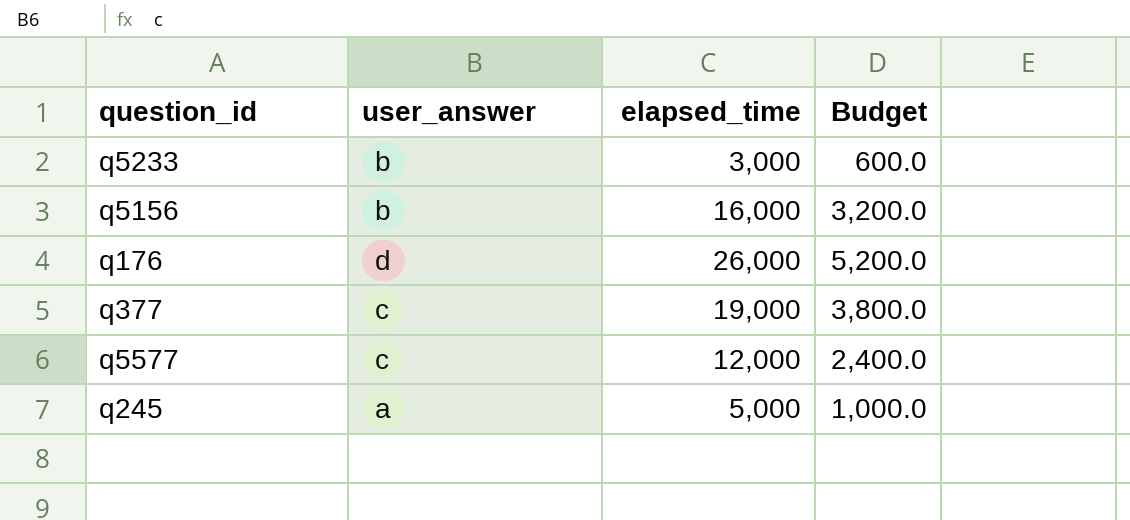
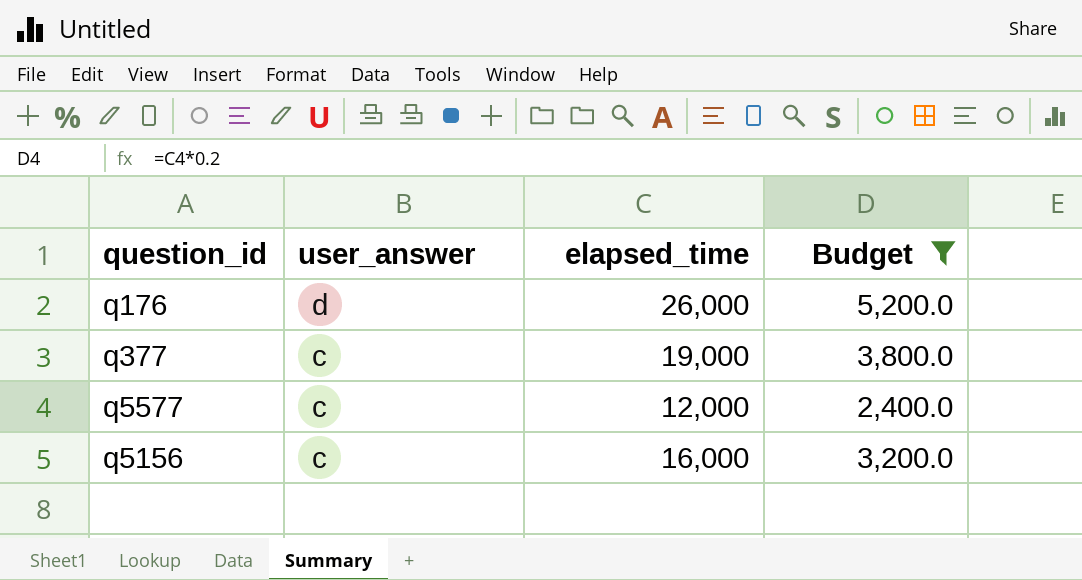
filter: none -> Budget >= 2,400.0
row order: none -> user_answer descending
q5156 | user_answer: b -> c

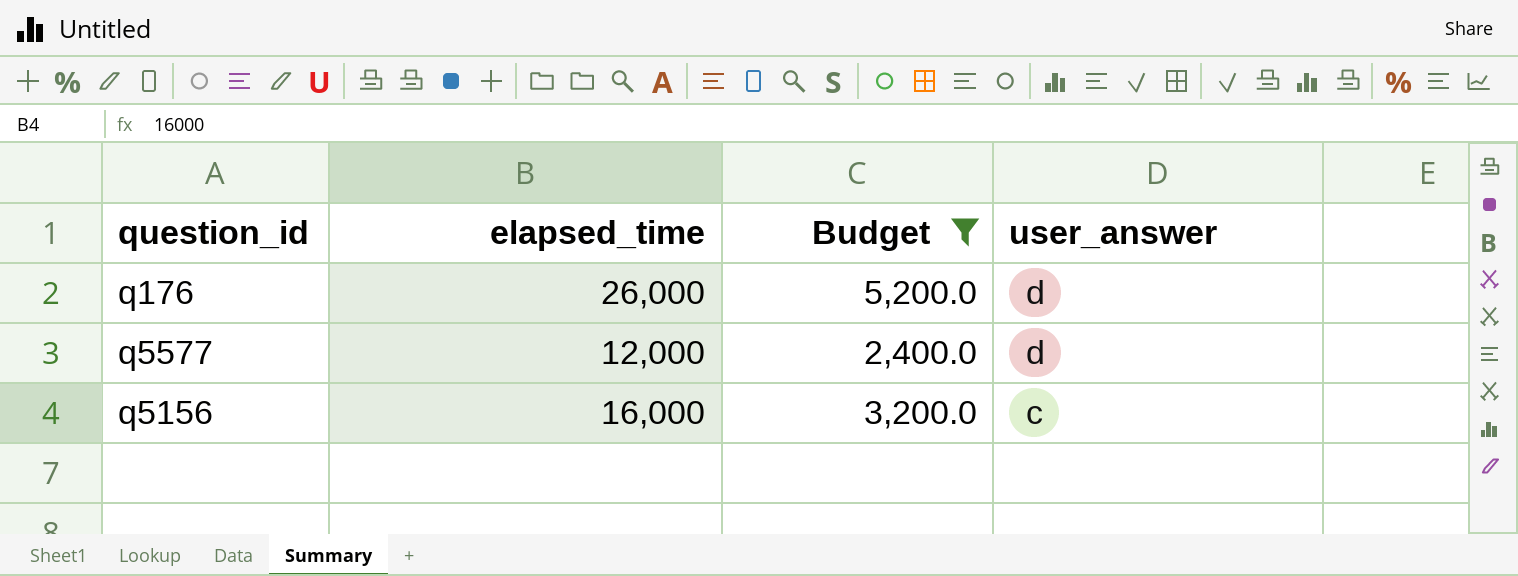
column user_answer | position: 2 -> 4
row q377: c | 19,000 | 3,800.0 -> none
q5577 | user_answer: c -> d

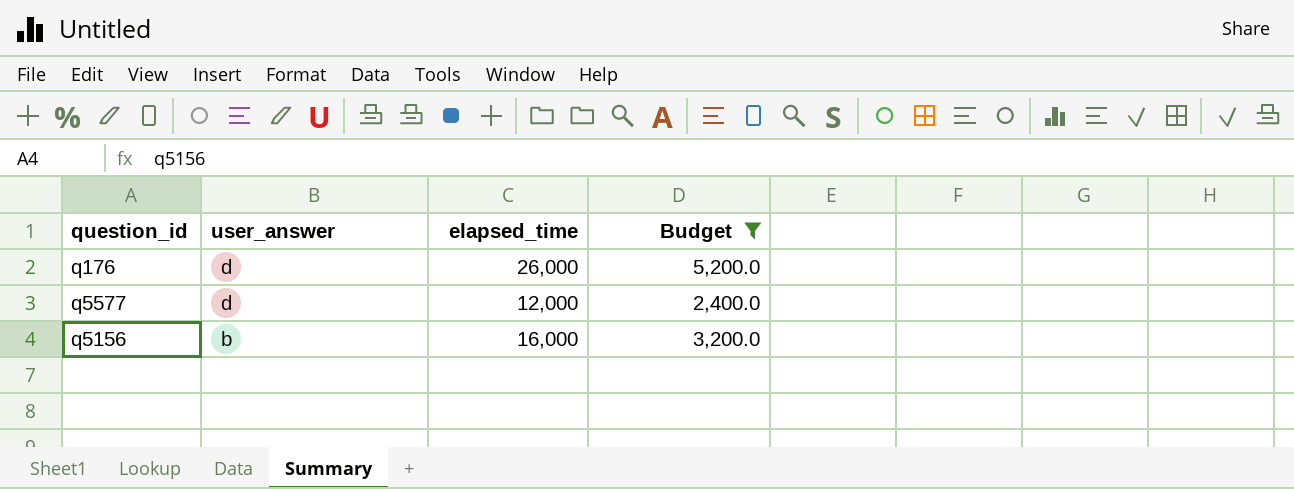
column user_answer | position: 4 -> 2
q5156 | user_answer: c -> b

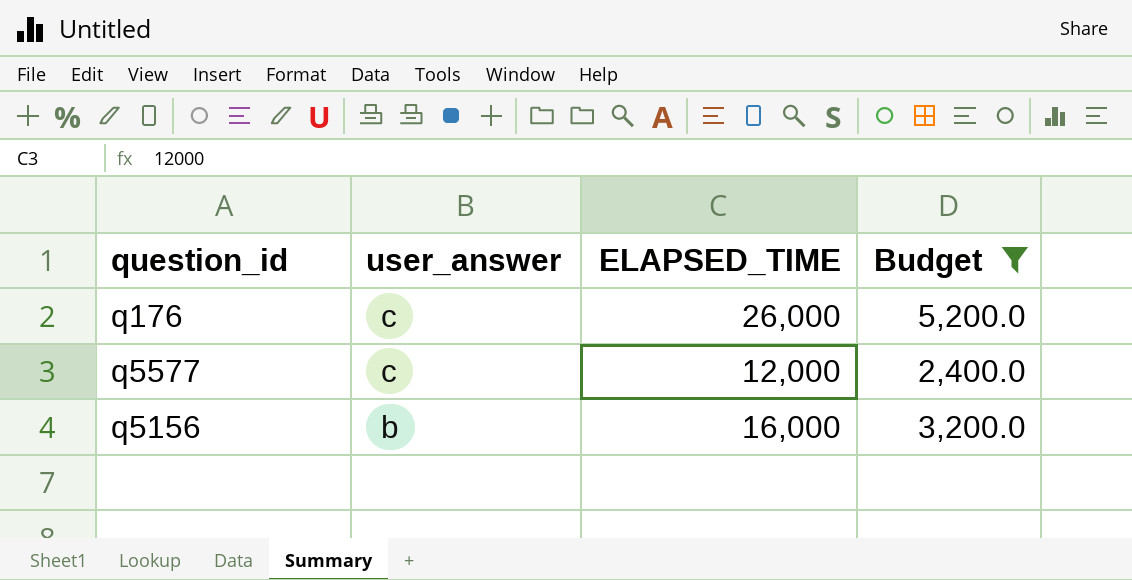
column name: elapsed_time -> ELAPSED_TIME
q176 | user_answer: d -> c
q5577 | user_answer: d -> c

